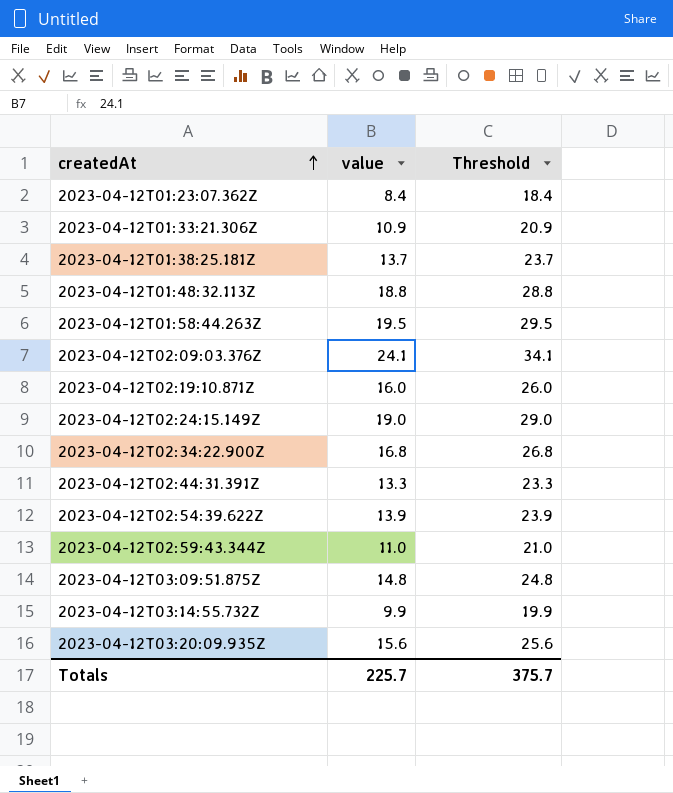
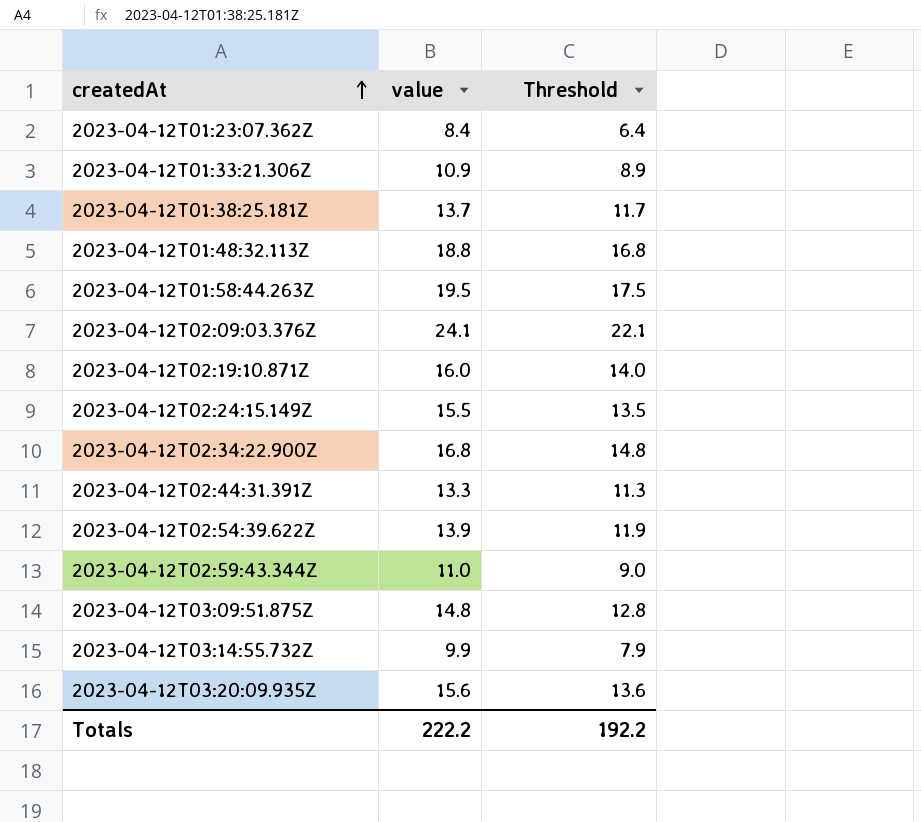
column Threshold | formula: [value] + 10 -> [value] - 2
2023-04-12T02:24:15.149Z | value: 19.0 -> 15.5
Totals | value: 225.7 -> 222.2
Totals | Threshold: 375.7 -> 192.2

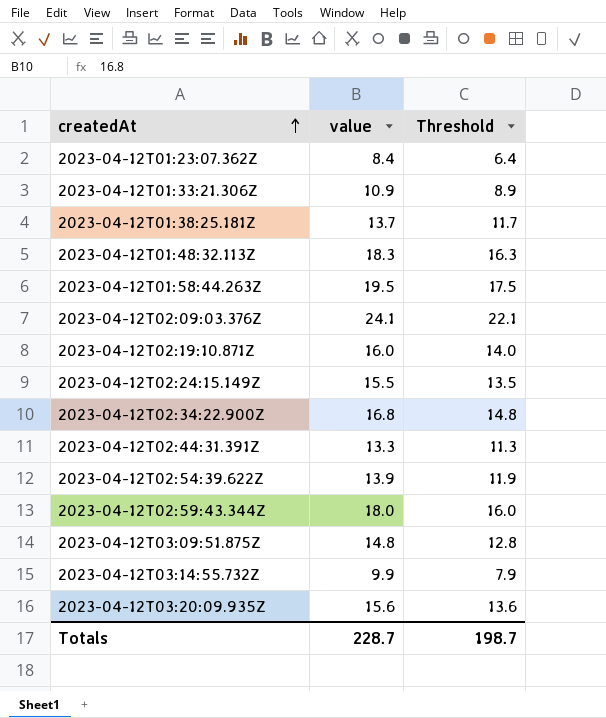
2023-04-12T01:48:32.113Z | value: 18.8 -> 18.3
2023-04-12T01:48:32.113Z | Threshold: 16.8 -> 16.3
2023-04-12T02:59:43.344Z | value: 11.0 -> 18.0
2023-04-12T02:59:43.344Z | Threshold: 9.0 -> 16.0
Totals | value: 222.2 -> 228.7
Totals | Threshold: 192.2 -> 198.7

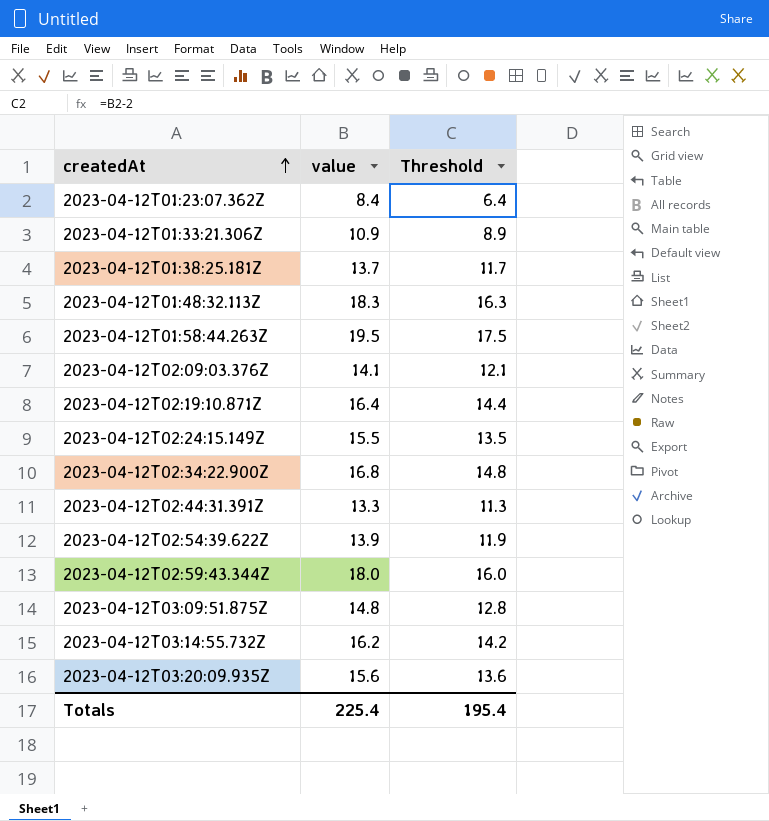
2023-04-12T02:09:03.376Z | value: 24.1 -> 14.1
2023-04-12T02:09:03.376Z | Threshold: 22.1 -> 12.1
2023-04-12T02:19:10.871Z | value: 16.0 -> 16.4
2023-04-12T02:19:10.871Z | Threshold: 14.0 -> 14.4
2023-04-12T03:14:55.732Z | value: 9.9 -> 16.2
2023-04-12T03:14:55.732Z | Threshold: 7.9 -> 14.2
Totals | value: 228.7 -> 225.4
Totals | Threshold: 198.7 -> 195.4

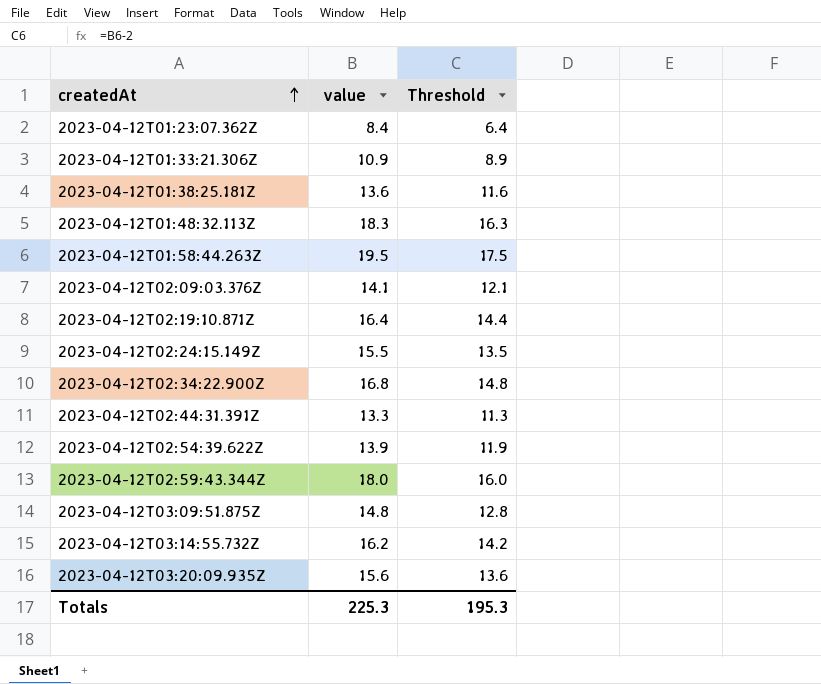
2023-04-12T01:38:25.181Z | value: 13.7 -> 13.6
2023-04-12T01:38:25.181Z | Threshold: 11.7 -> 11.6
Totals | value: 225.4 -> 225.3
Totals | Threshold: 195.4 -> 195.3

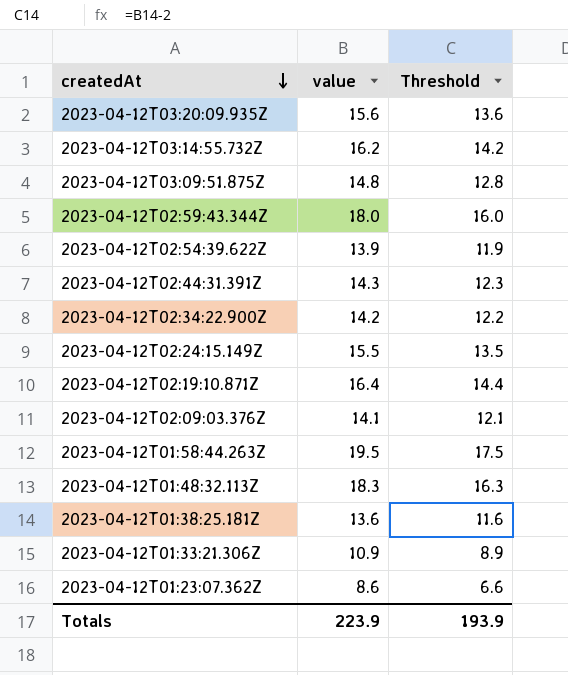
row order: createdAt ascending -> createdAt descending
2023-04-12T02:44:31.391Z | value: 13.3 -> 14.3
2023-04-12T02:44:31.391Z | Threshold: 11.3 -> 12.3
2023-04-12T02:34:22.900Z | value: 16.8 -> 14.2
2023-04-12T02:34:22.900Z | Threshold: 14.8 -> 12.2
2023-04-12T01:23:07.362Z | value: 8.4 -> 8.6
2023-04-12T01:23:07.362Z | Threshold: 6.4 -> 6.6
Totals | value: 225.3 -> 223.9
Totals | Threshold: 195.3 -> 193.9

